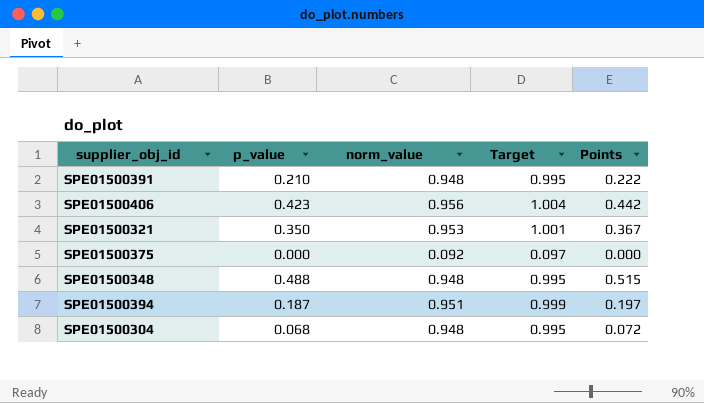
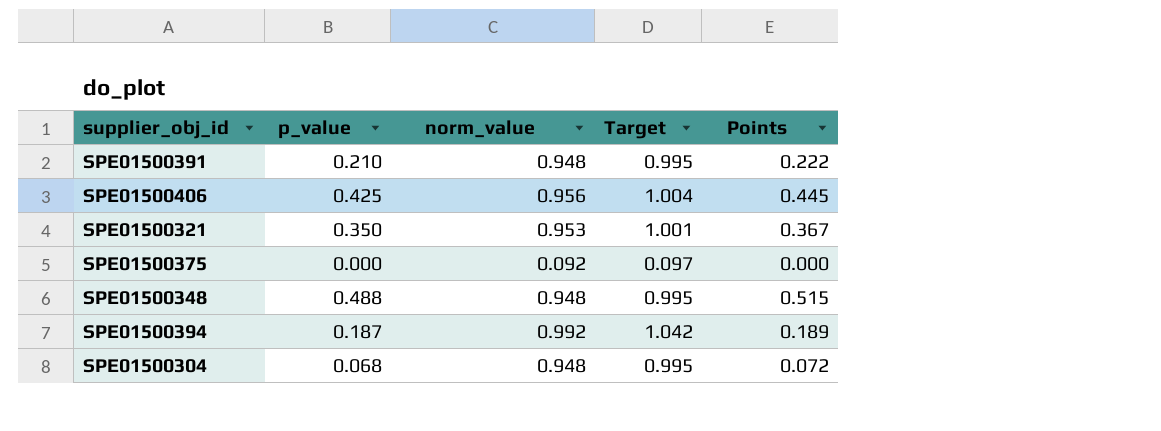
SPE01500406 | p_value: 0.423 -> 0.425
SPE01500406 | Points: 0.442 -> 0.445
SPE01500394 | norm_value: 0.951 -> 0.992
SPE01500394 | Target: 0.999 -> 1.042
SPE01500394 | Points: 0.197 -> 0.189

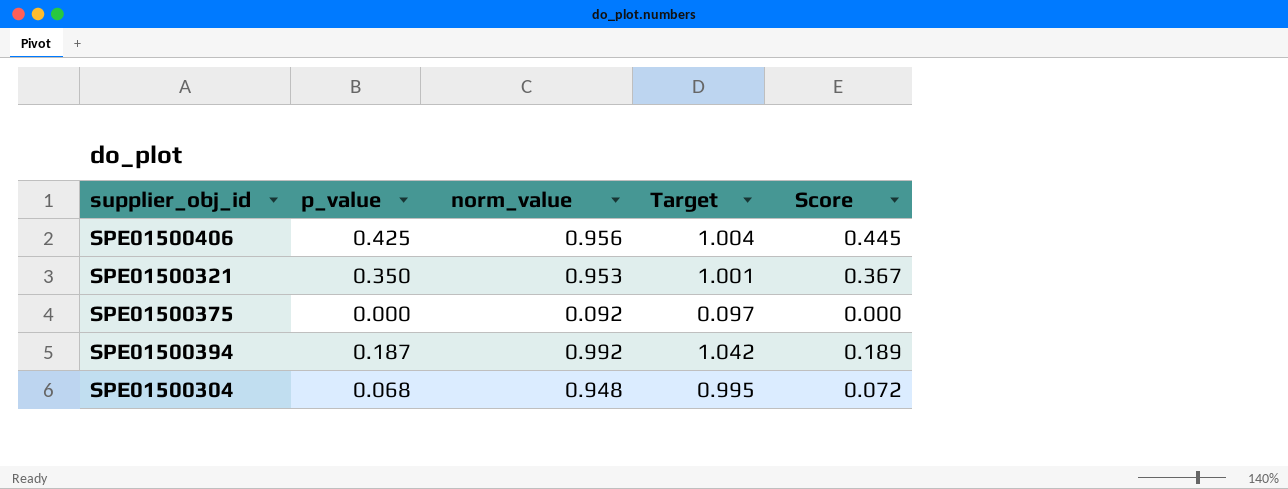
column name: Points -> Score
row SPE01500391: 0.210 | 0.948 | 0.995 | 0.222 -> none
row SPE01500348: 0.488 | 0.948 | 0.995 | 0.515 -> none

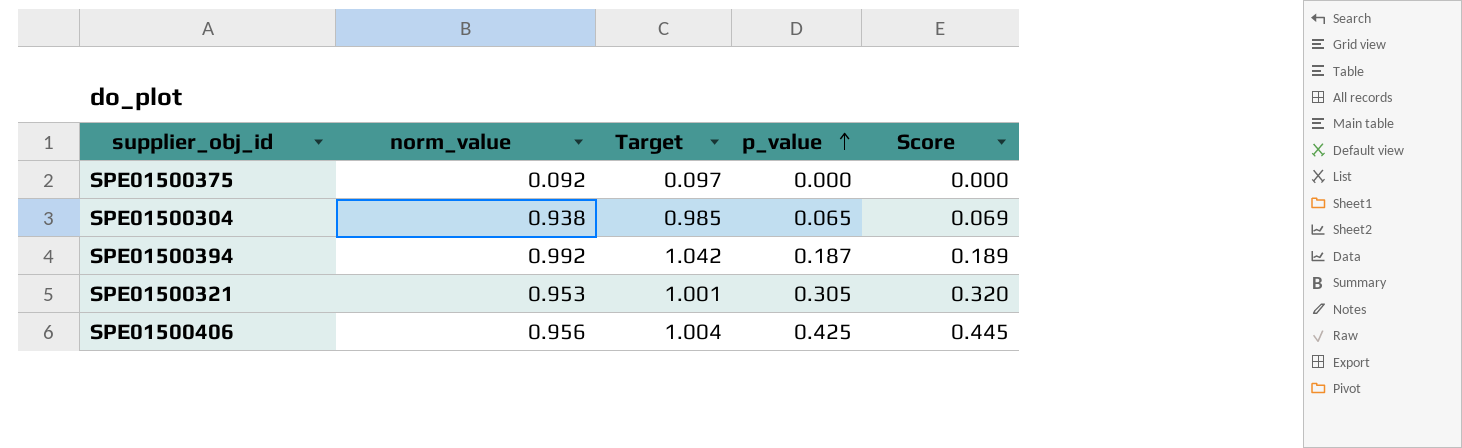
row order: none -> p_value ascending
column p_value | position: 2 -> 4
SPE01500304 | norm_value: 0.948 -> 0.938
SPE01500304 | Target: 0.995 -> 0.985
SPE01500304 | p_value: 0.068 -> 0.065
SPE01500304 | Score: 0.072 -> 0.069
SPE01500321 | p_value: 0.350 -> 0.305
SPE01500321 | Score: 0.367 -> 0.320

